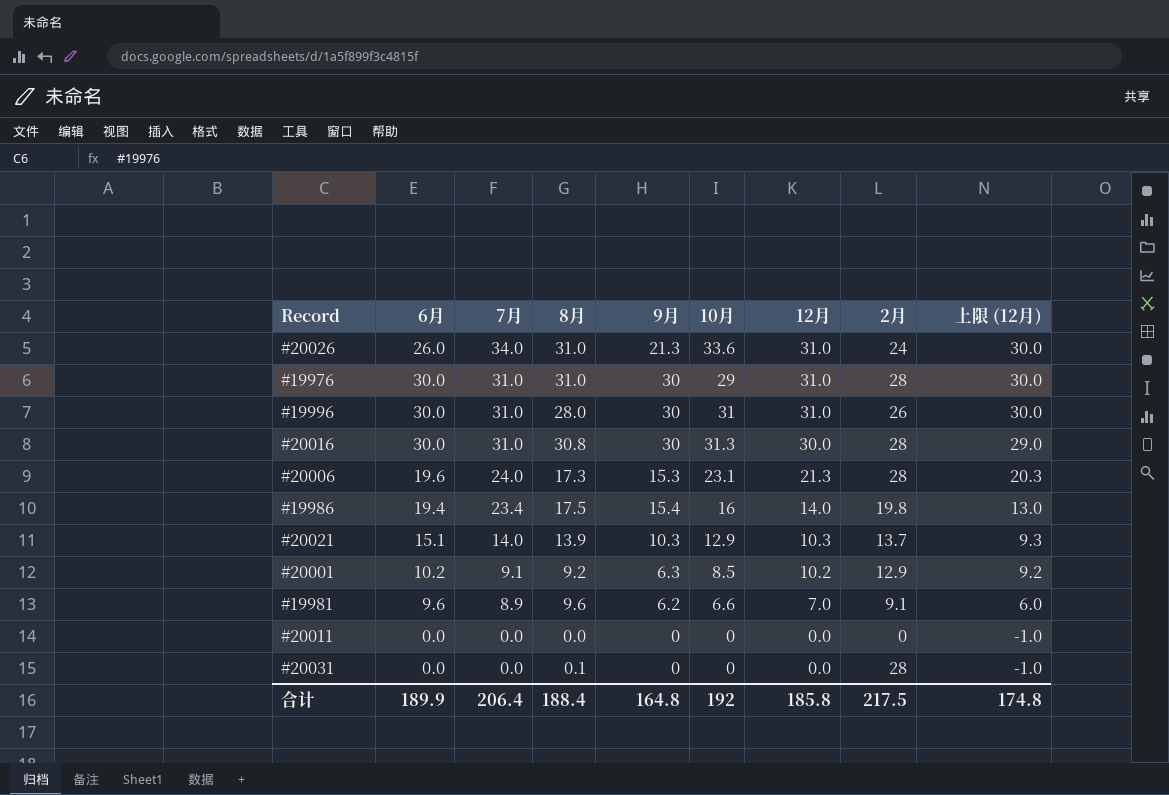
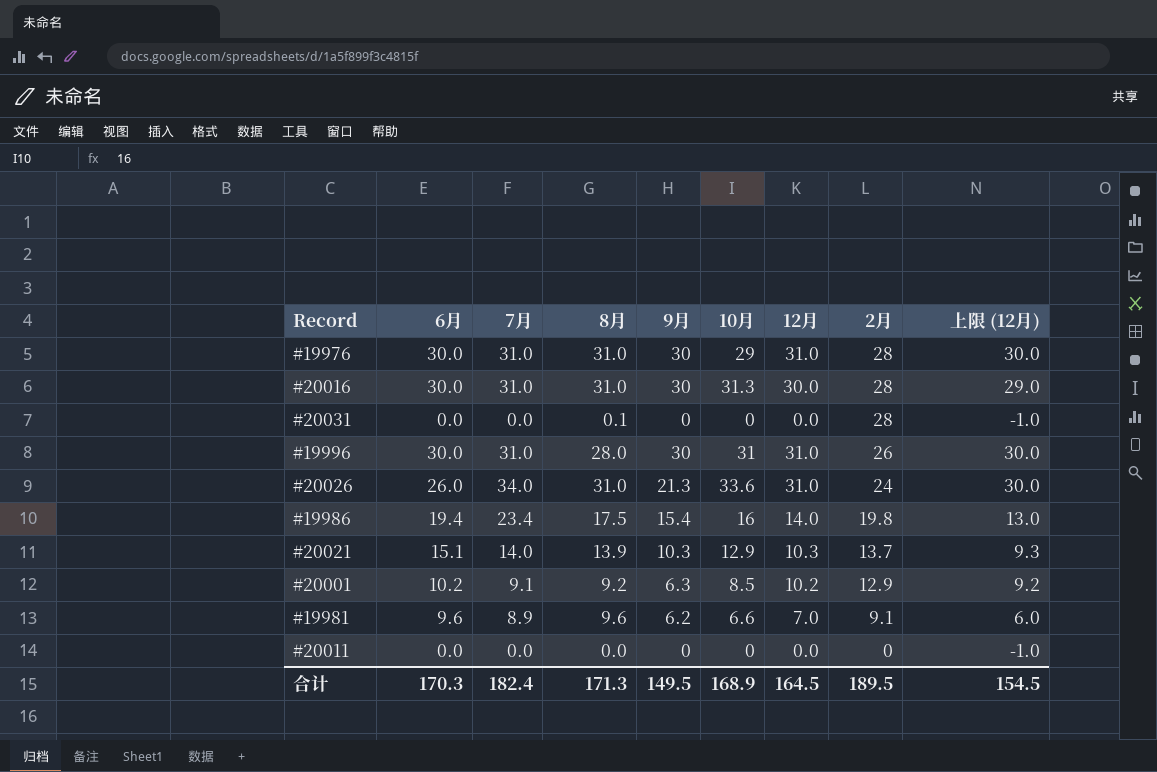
row order: 7月 descending -> 2月 descending
row #20006: 19.6 | 24.0 | 17.3 | 15.3 | 23.1 | 21.3 | 28 | 20.3 -> none
#20016 | 8月: 30.8 -> 31.0
合计 | 6月: 189.9 -> 170.3
合计 | 7月: 206.4 -> 182.4
合计 | 8月: 188.4 -> 171.3
合计 | 9月: 164.8 -> 149.5
合计 | 10月: 192 -> 168.9
合计 | 12月: 185.8 -> 164.5
合计 | 2月: 217.5 -> 189.5
合计 | 上限 (12月): 174.8 -> 154.5

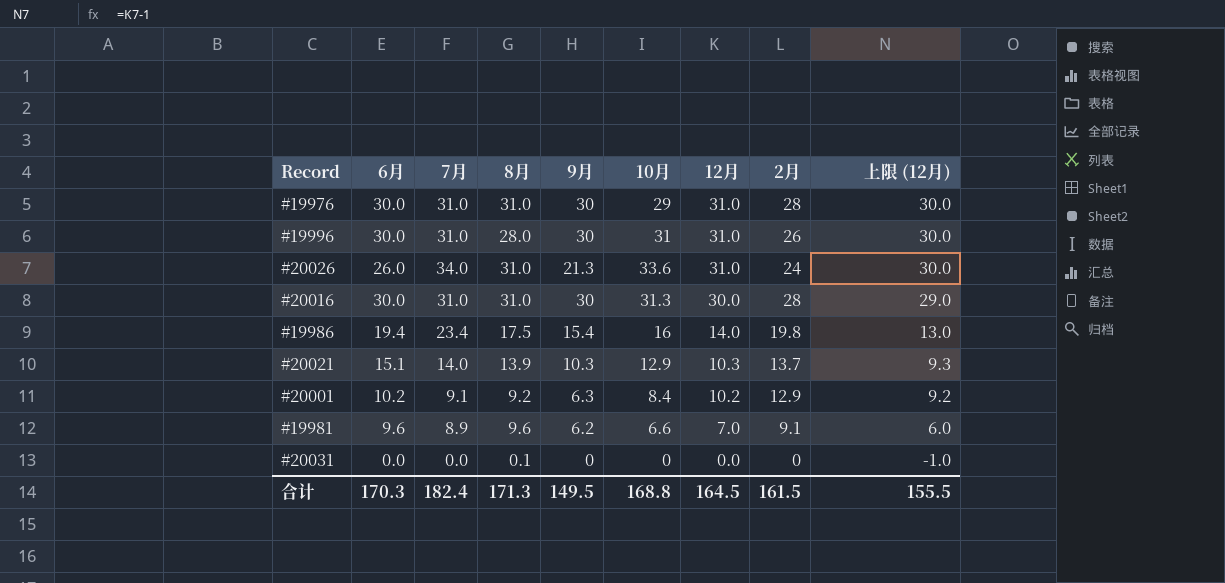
row order: 2月 descending -> 12月 descending
row #20011: 0.0 | 0.0 | 0.0 | 0 | 0 | 0.0 | 0 | -1.0 -> none
#20001 | 10月: 8.5 -> 8.4
#20031 | 2月: 28 -> 0
合计 | 10月: 168.9 -> 168.8
合计 | 2月: 189.5 -> 161.5
合计 | 上限 (12月): 154.5 -> 155.5

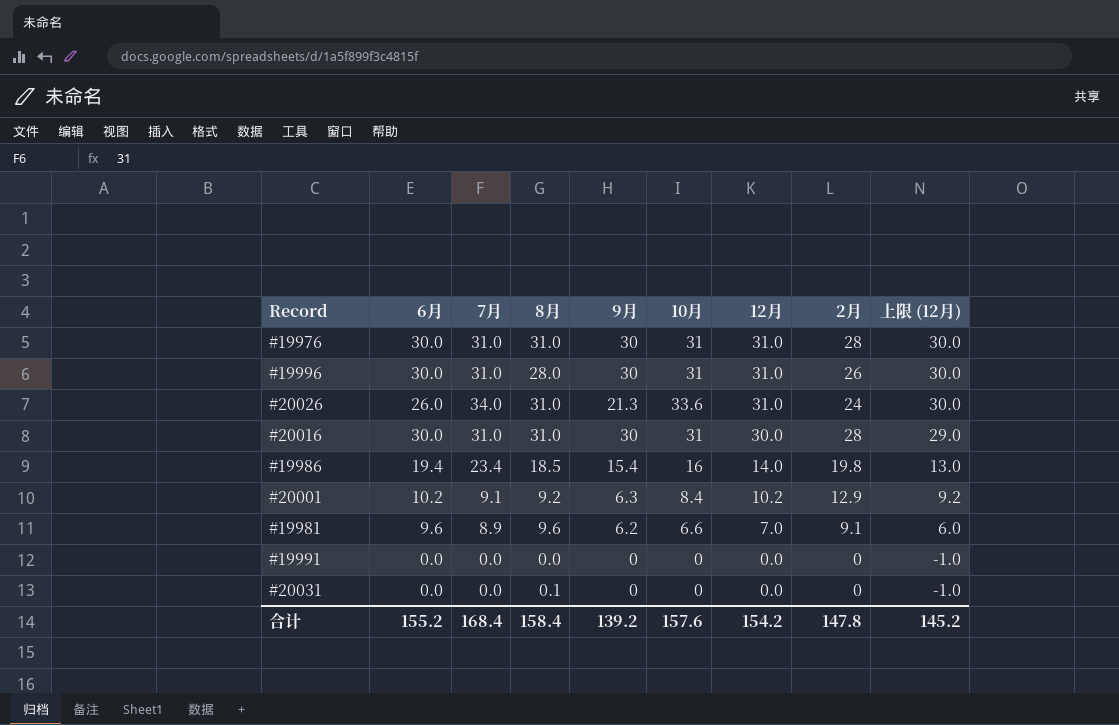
row #20021: 15.1 | 14.0 | 13.9 | 10.3 | 12.9 | 10.3 | 13.7 | 9.3 -> none
#19976 | 10月: 29 -> 31
#20016 | 10月: 31.3 -> 31
#19986 | 8月: 17.5 -> 18.5
row #19991: none -> 0.0 | 0.0 | 0.0 | 0 | 0 | 0.0 | 0 | -1.0
合计 | 6月: 170.3 -> 155.2
合计 | 7月: 182.4 -> 168.4
合计 | 8月: 171.3 -> 158.4
合计 | 9月: 149.5 -> 139.2
合计 | 10月: 168.8 -> 157.6
合计 | 12月: 164.5 -> 154.2
合计 | 2月: 161.5 -> 147.8
合计 | 上限 (12月): 155.5 -> 145.2

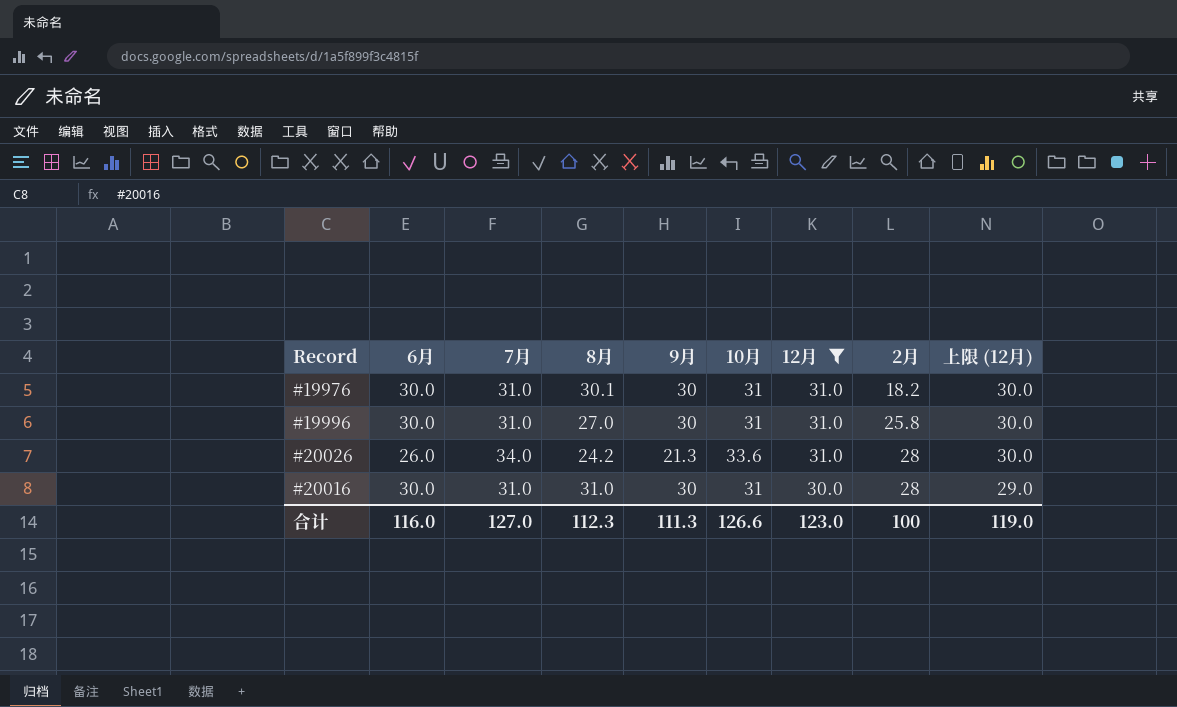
filter: none -> 12月 >= 30.0
#19976 | 8月: 31.0 -> 30.1
#19976 | 2月: 28 -> 18.2
#19996 | 8月: 28.0 -> 27.0
#19996 | 2月: 26 -> 25.8
#20026 | 8月: 31.0 -> 24.2
#20026 | 2月: 24 -> 28
合计 | 6月: 155.2 -> 116.0
合计 | 7月: 168.4 -> 127.0
合计 | 8月: 158.4 -> 112.3
合计 | 9月: 139.2 -> 111.3
合计 | 10月: 157.6 -> 126.6
合计 | 12月: 154.2 -> 123.0
合计 | 2月: 147.8 -> 100
合计 | 上限 (12月): 145.2 -> 119.0

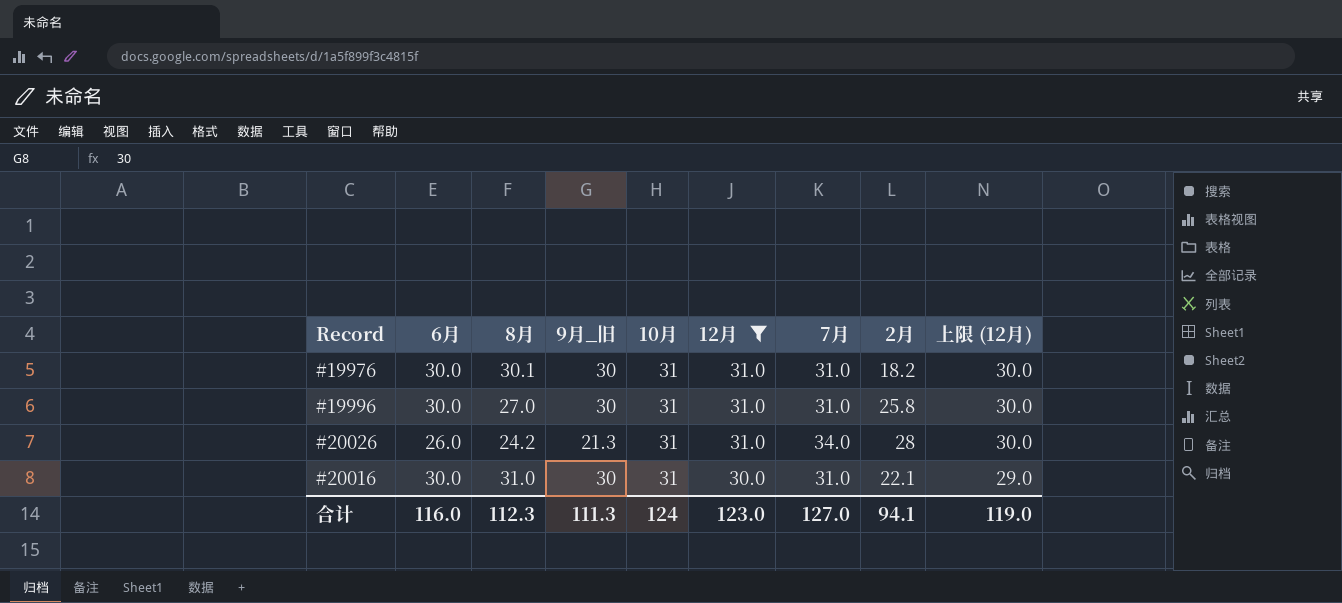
column name: 9月 -> 9月_旧
column 7月 | position: 3 -> 7
#20026 | 10月: 33.6 -> 31
#20016 | 2月: 28 -> 22.1
合计 | 10月: 126.6 -> 124
合计 | 2月: 100 -> 94.1

